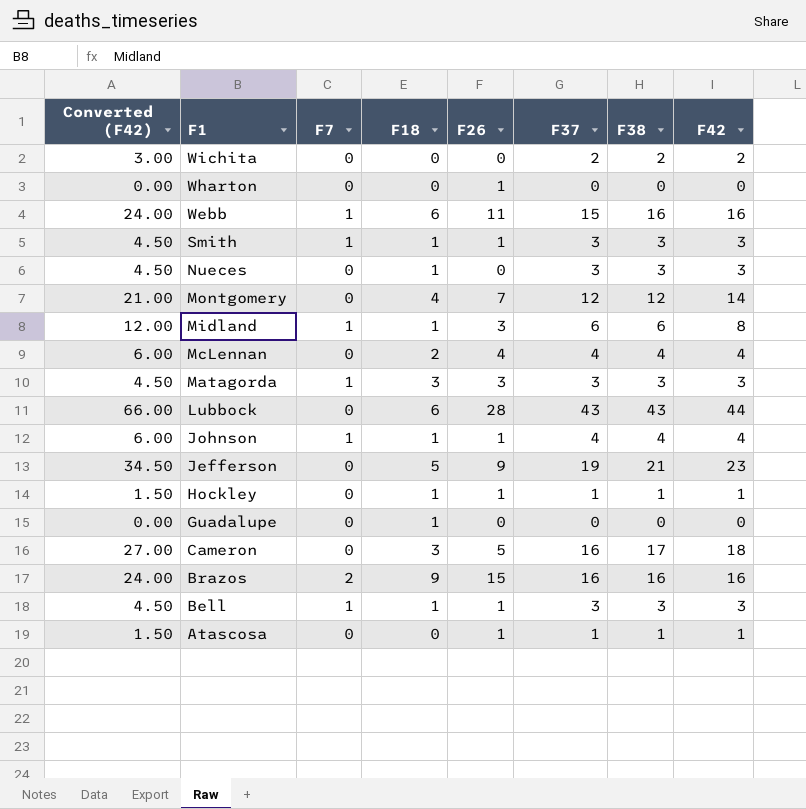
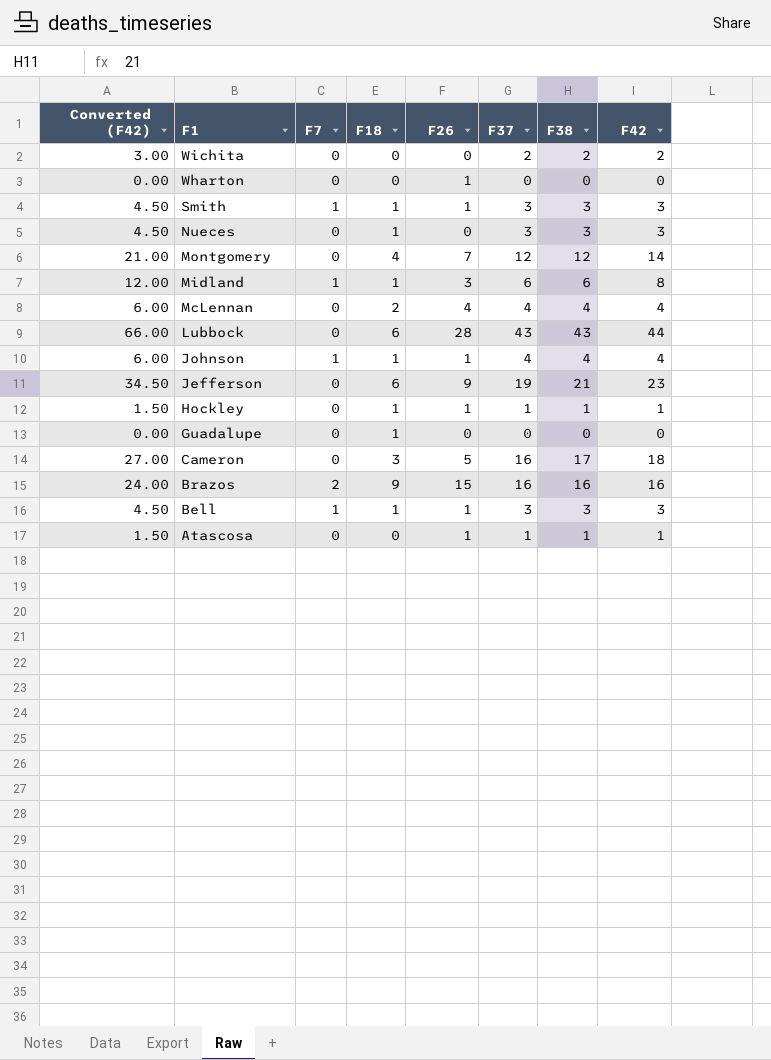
row Webb: 24.00 | 1 | 6 | 11 | 15 | 16 | 16 -> none
row Matagorda: 4.50 | 1 | 3 | 3 | 3 | 3 | 3 -> none
Jefferson | F18: 5 -> 6

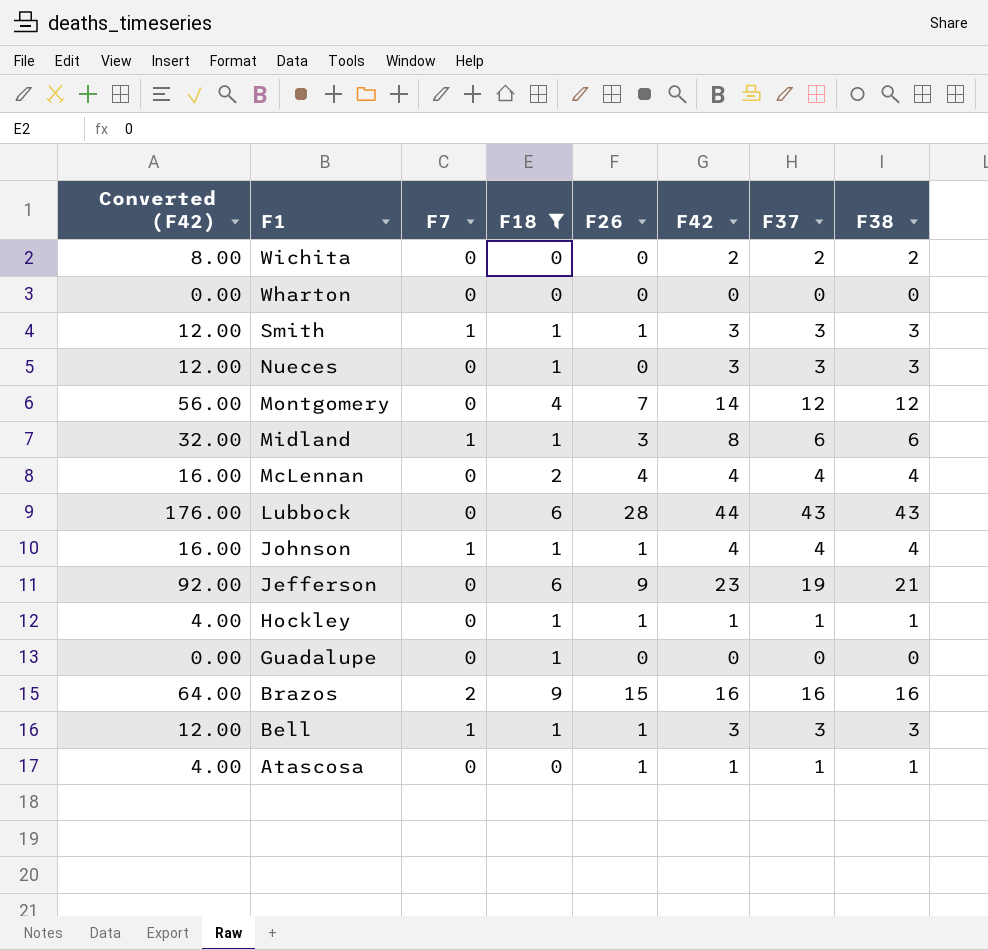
filter: none -> F18 != 3
column Converted (F42) | formula: [F42] * 1.5 -> [F42] * 4
column F42 | position: 8 -> 6
Wharton | F26: 1 -> 0

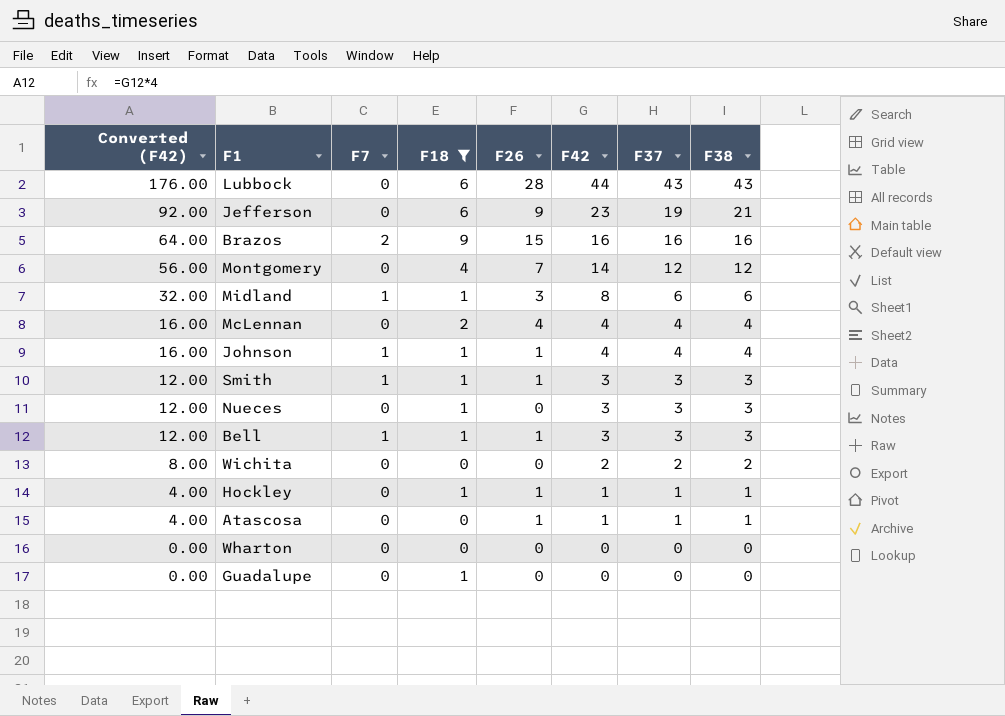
row order: F1 descending -> Converted (F42) descending

